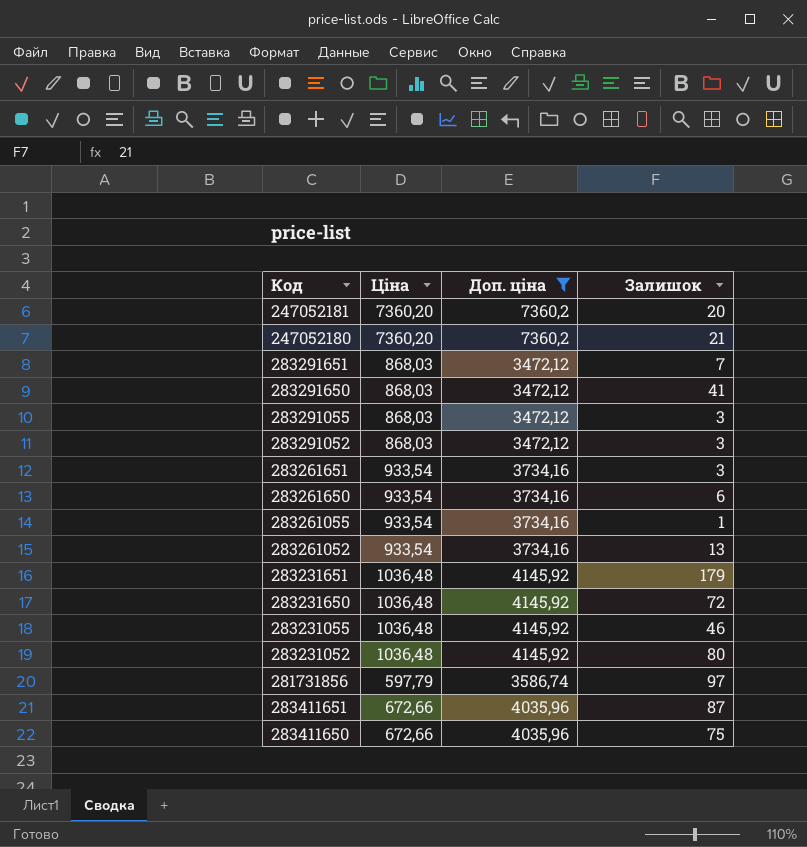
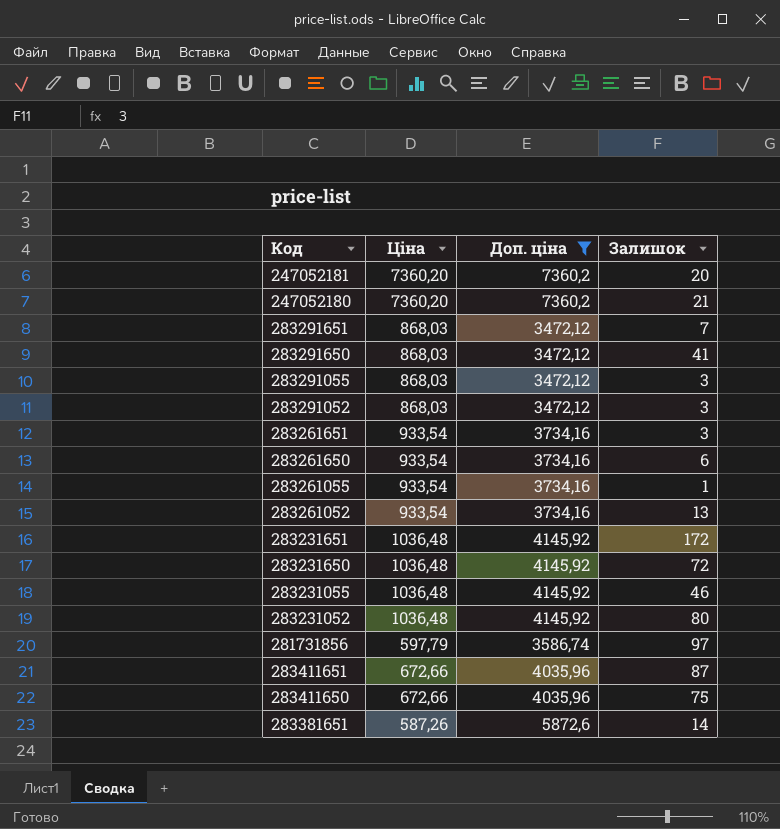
283231651 | Залишок: 179 -> 172
row 283381651: none -> 587,26 | 5872,6 | 14

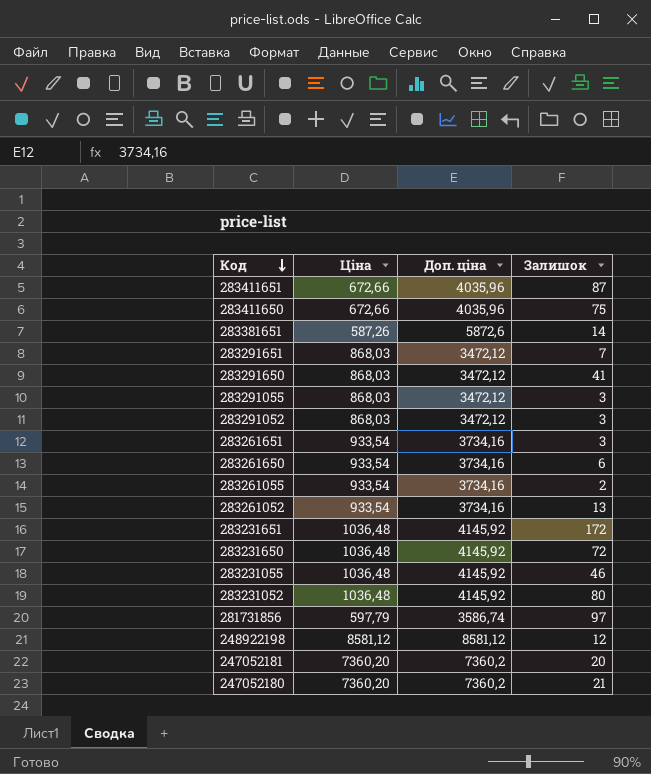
filter: Доп. ціна != 8581,12 -> none
row order: none -> Код descending
283261055 | Залишок: 1 -> 2

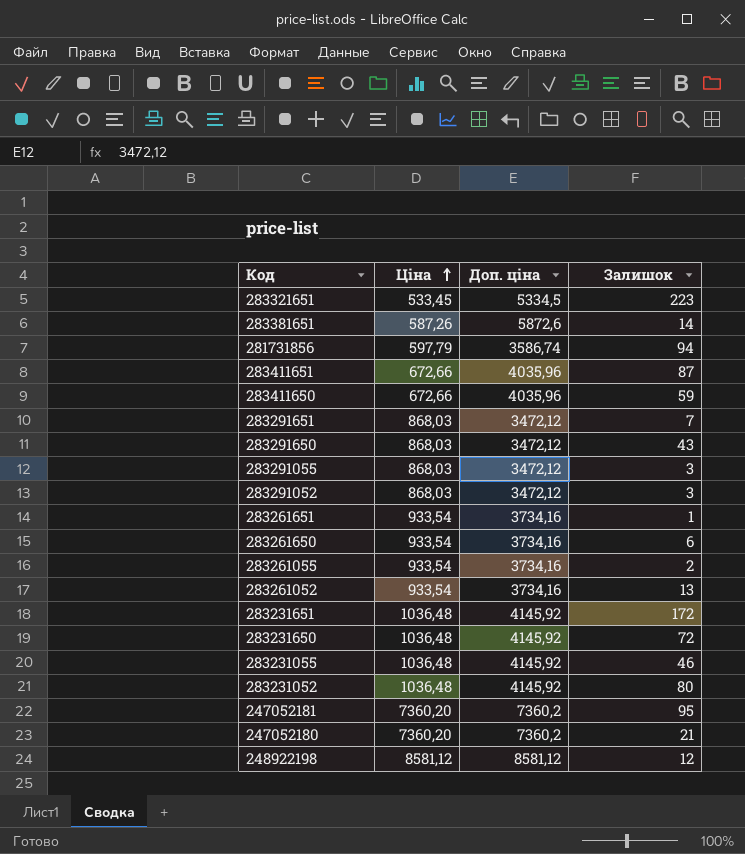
row order: Код descending -> Ціна ascending
row 283321651: none -> 533,45 | 5334,5 | 223
281731856 | Залишок: 97 -> 94
283411650 | Залишок: 75 -> 59
283291650 | Залишок: 41 -> 43
283261651 | Залишок: 3 -> 1
247052181 | Залишок: 20 -> 95

